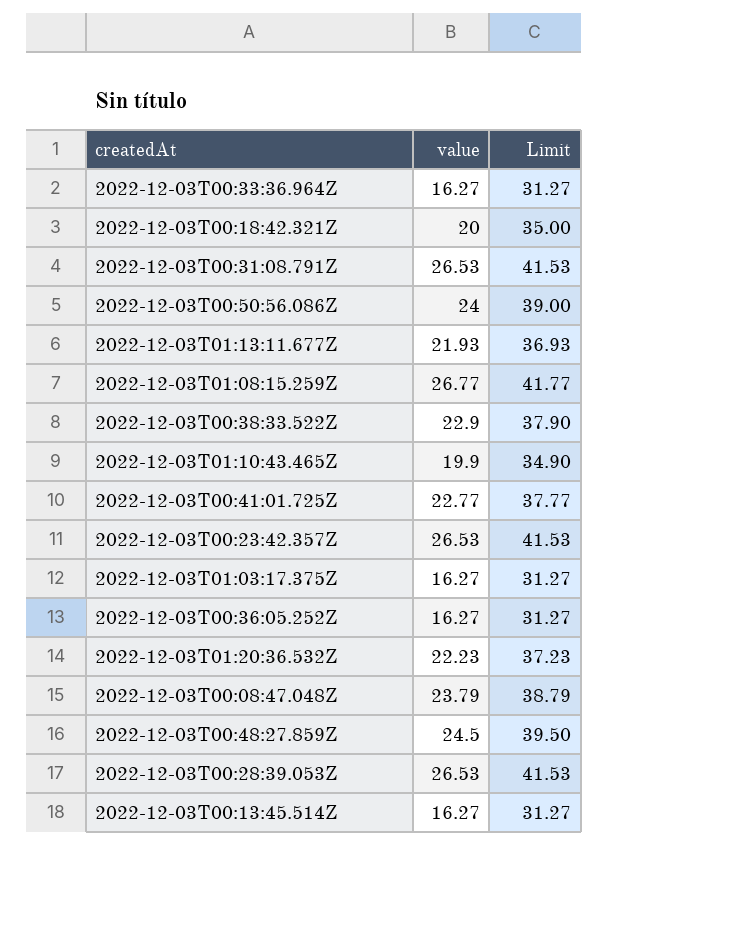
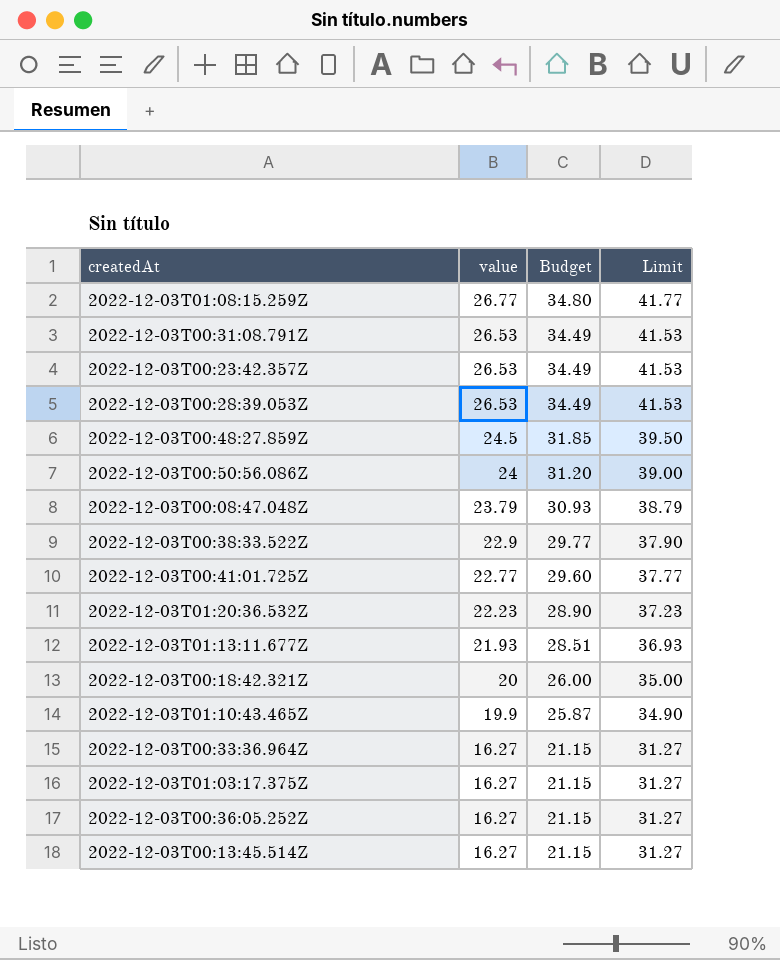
row order: none -> value descending
column Budget | formula: none -> [value] * 1.3

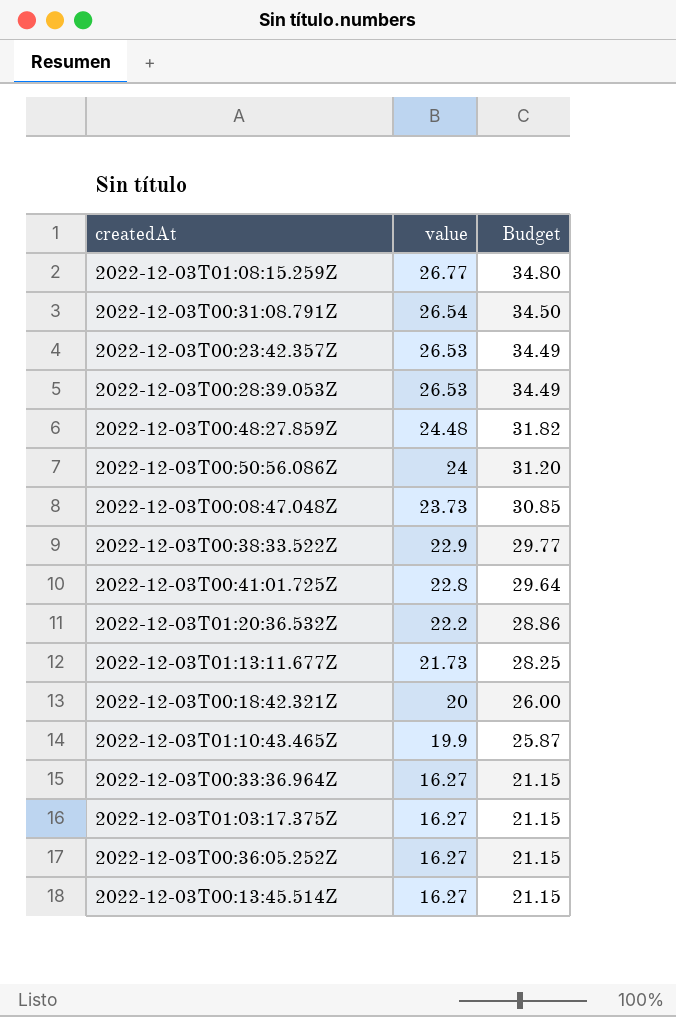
column Limit | formula: [value] + 15 -> none
2022-12-03T00:31:08.791Z | value: 26.53 -> 26.54
2022-12-03T00:31:08.791Z | Budget: 34.49 -> 34.50
2022-12-03T00:48:27.859Z | value: 24.5 -> 24.48
2022-12-03T00:48:27.859Z | Budget: 31.85 -> 31.82
2022-12-03T00:08:47.048Z | value: 23.79 -> 23.73
2022-12-03T00:08:47.048Z | Budget: 30.93 -> 30.85
2022-12-03T00:41:01.725Z | value: 22.77 -> 22.8
2022-12-03T00:41:01.725Z | Budget: 29.60 -> 29.64
2022-12-03T01:20:36.532Z | value: 22.23 -> 22.2
2022-12-03T01:20:36.532Z | Budget: 28.90 -> 28.86
2022-12-03T01:13:11.677Z | value: 21.93 -> 21.73
2022-12-03T01:13:11.677Z | Budget: 28.51 -> 28.25

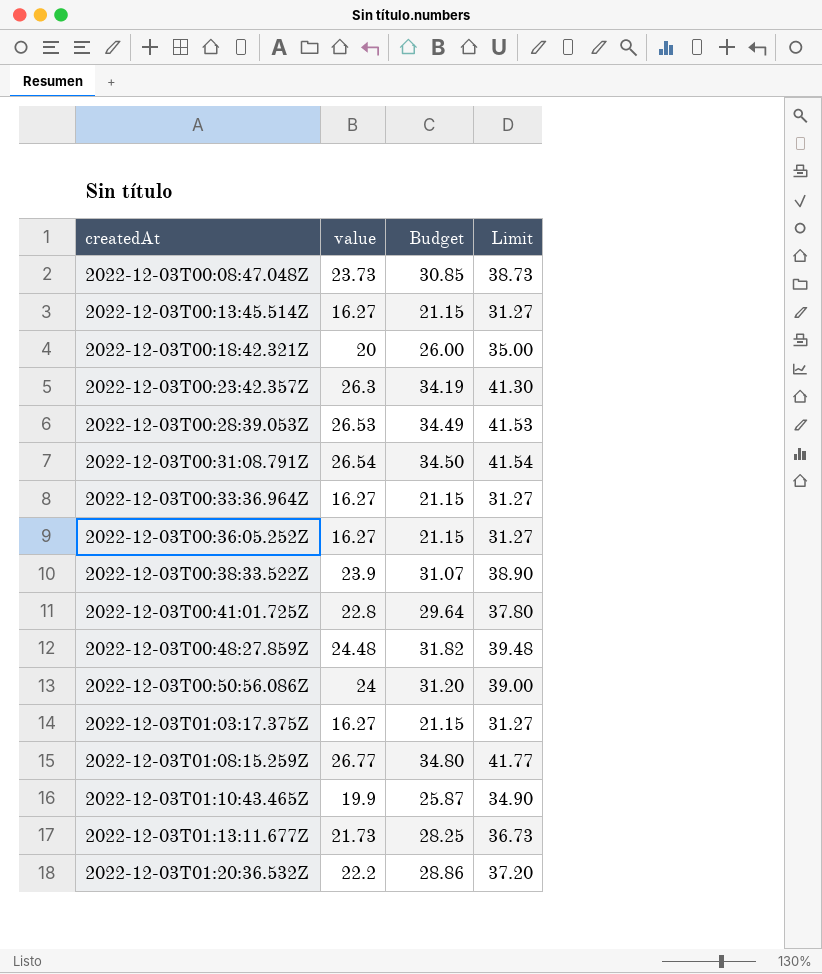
row order: value descending -> createdAt ascending
column Limit | formula: none -> [value] + 15
2022-12-03T00:23:42.357Z | value: 26.53 -> 26.3
2022-12-03T00:23:42.357Z | Budget: 34.49 -> 34.19
2022-12-03T00:38:33.522Z | value: 22.9 -> 23.9
2022-12-03T00:38:33.522Z | Budget: 29.77 -> 31.07

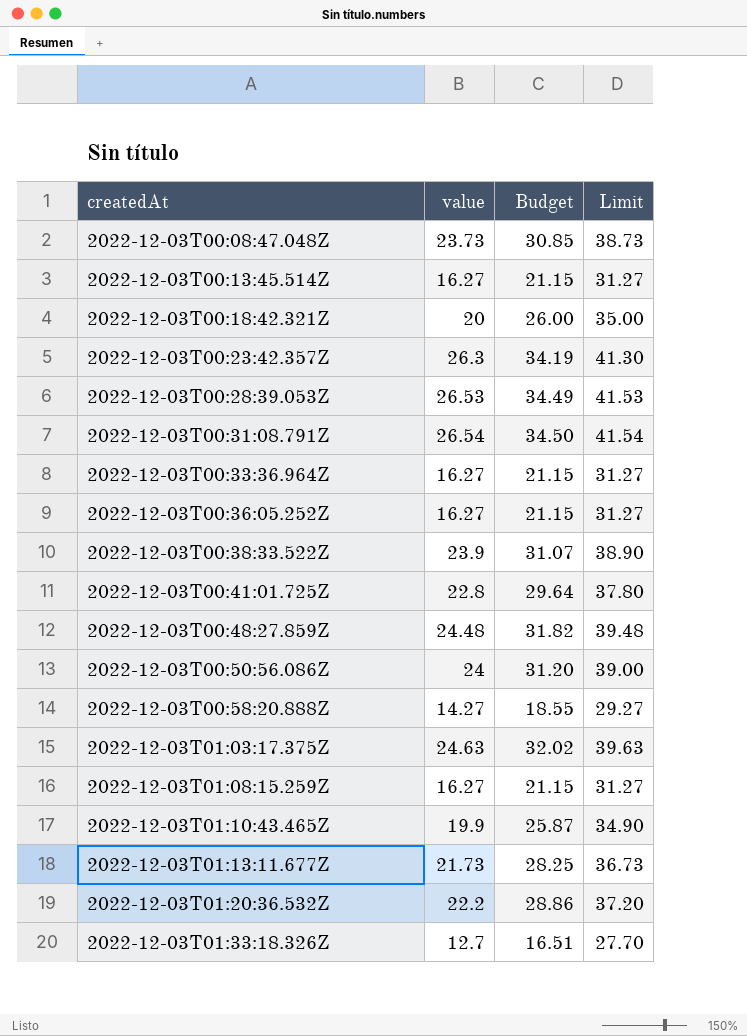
row 2022-12-03T00:58:20.888Z: none -> 14.27 | 18.55 | 29.27
2022-12-03T01:03:17.375Z | value: 16.27 -> 24.63
2022-12-03T01:03:17.375Z | Budget: 21.15 -> 32.02
2022-12-03T01:03:17.375Z | Limit: 31.27 -> 39.63
2022-12-03T01:08:15.259Z | value: 26.77 -> 16.27
2022-12-03T01:08:15.259Z | Budget: 34.80 -> 21.15
2022-12-03T01:08:15.259Z | Limit: 41.77 -> 31.27
row 2022-12-03T01:33:18.326Z: none -> 12.7 | 16.51 | 27.70

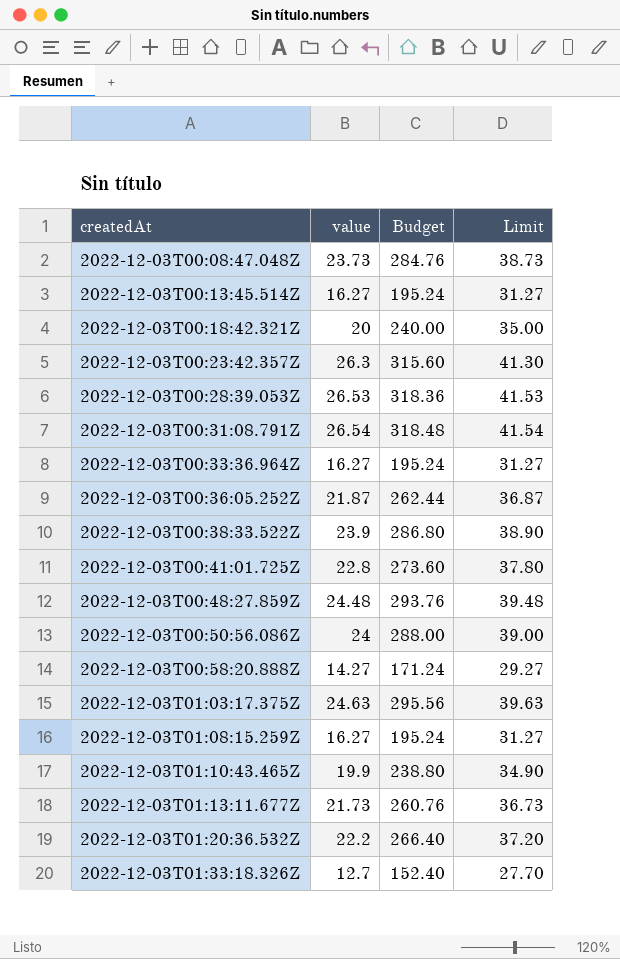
column Budget | formula: [value] * 1.3 -> [value] * 12
2022-12-03T00:36:05.252Z | value: 16.27 -> 21.87
2022-12-03T00:36:05.252Z | Limit: 31.27 -> 36.87

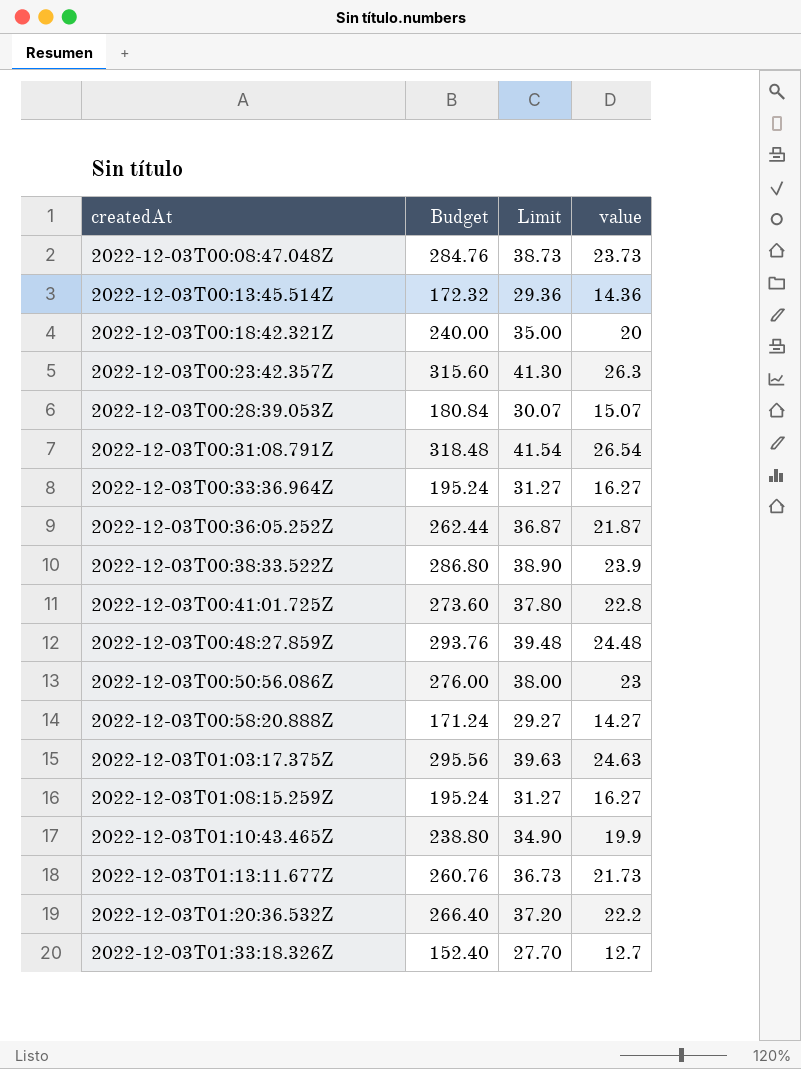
column value | position: 2 -> 4
2022-12-03T00:13:45.514Z | Budget: 195.24 -> 172.32
2022-12-03T00:13:45.514Z | Limit: 31.27 -> 29.36
2022-12-03T00:13:45.514Z | value: 16.27 -> 14.36
2022-12-03T00:28:39.053Z | Budget: 318.36 -> 180.84
2022-12-03T00:28:39.053Z | Limit: 41.53 -> 30.07
2022-12-03T00:28:39.053Z | value: 26.53 -> 15.07
2022-12-03T00:50:56.086Z | Budget: 288.00 -> 276.00
2022-12-03T00:50:56.086Z | Limit: 39.00 -> 38.00
2022-12-03T00:50:56.086Z | value: 24 -> 23

